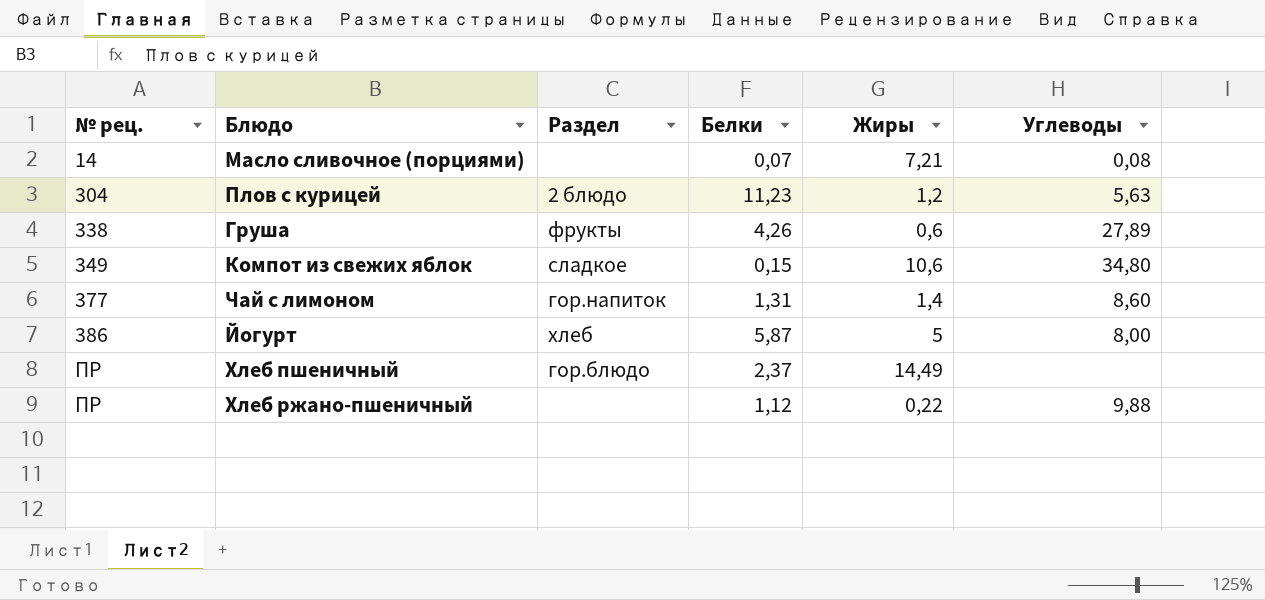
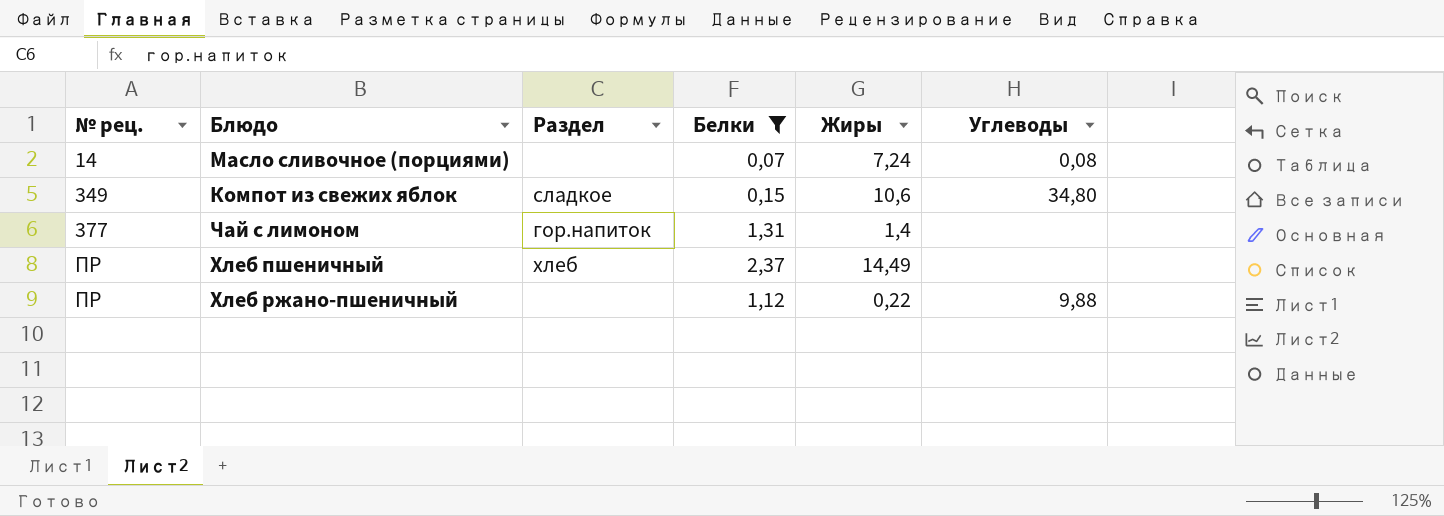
filter: none -> Белки <= 2,37
Масло сливочное (порциями) | Жиры: 7,21 -> 7,24
Чай с лимоном | Углеводы: 8,60 -> none
Хлеб пшеничный | Раздел: гор.блюдо -> хлеб

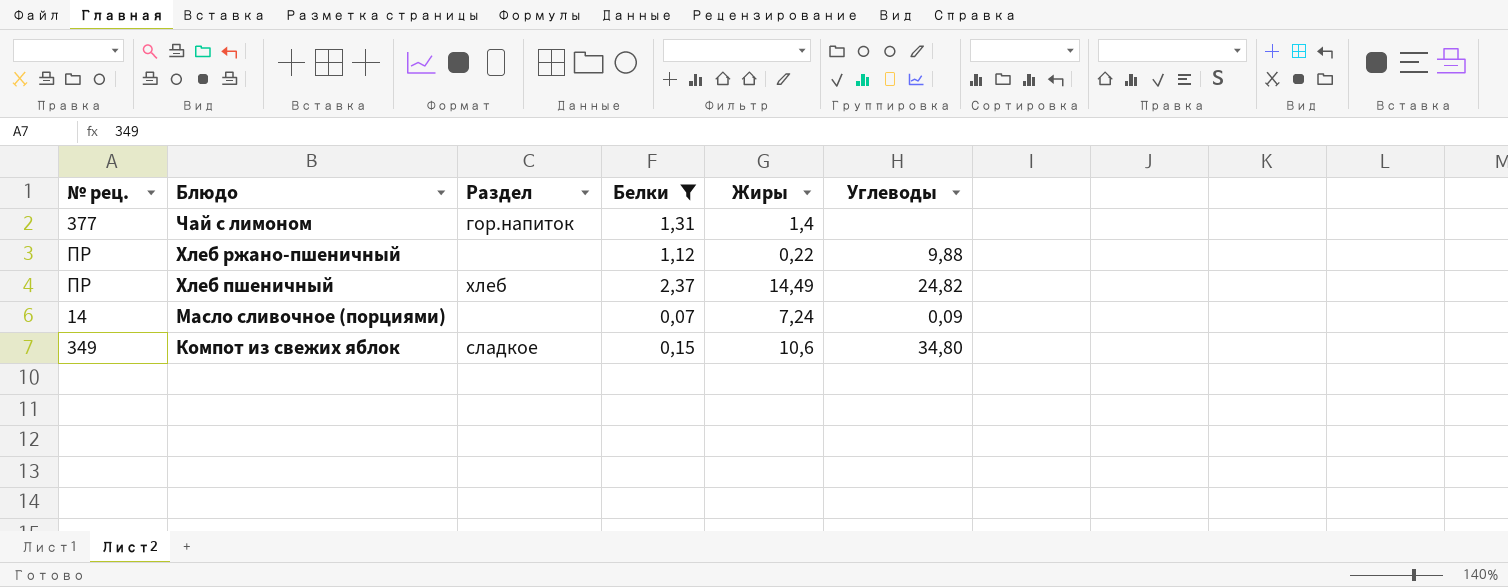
row order: № рец. ascending -> Блюдо descending
Хлеб пшеничный | Углеводы: none -> 24,82
Масло сливочное (порциями) | Углеводы: 0,08 -> 0,09

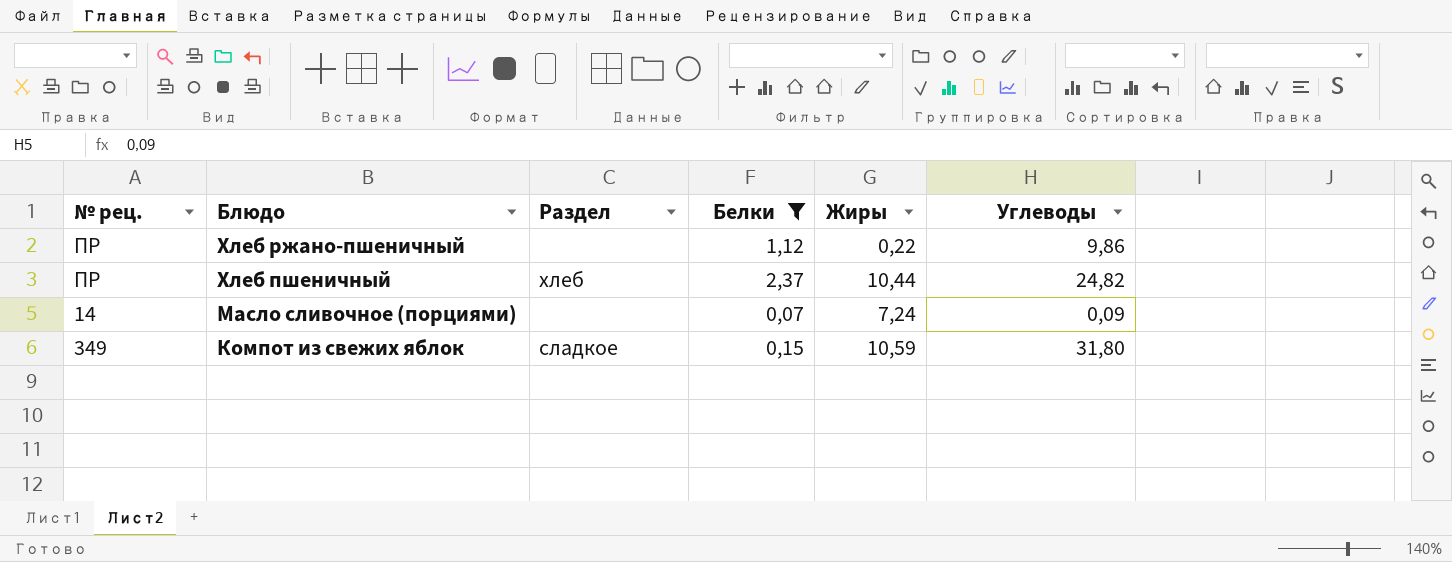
row Чай с лимоном: 377 | гор.напиток | 1,31 | 1,4 | none -> none
Хлеб ржано-пшеничный | Углеводы: 9,88 -> 9,86
Хлеб пшеничный | Жиры: 14,49 -> 10,44
Компот из свежих яблок | Жиры: 10,6 -> 10,59
Компот из свежих яблок | Углеводы: 34,80 -> 31,80

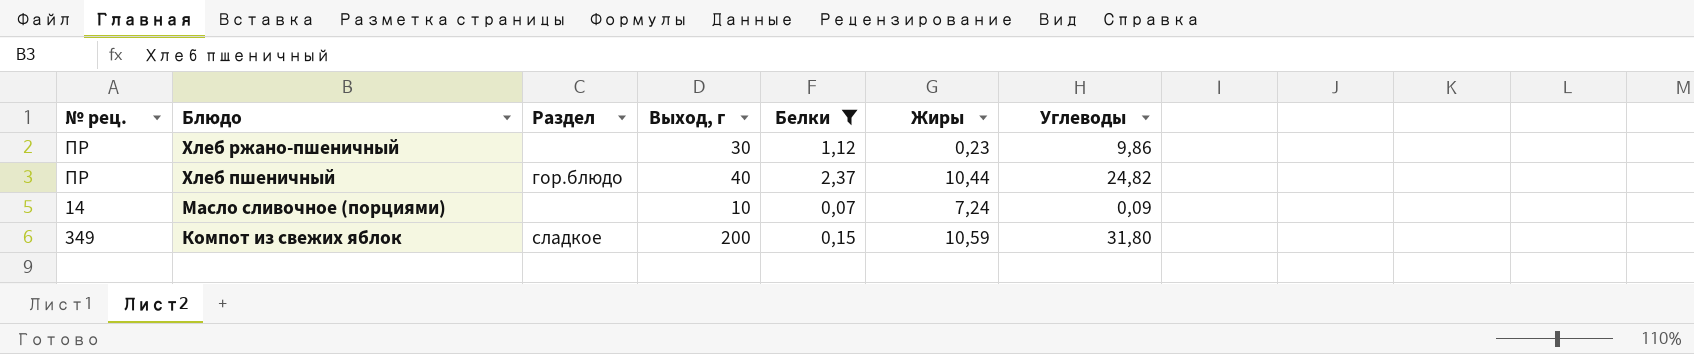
column Выход, г | position: none -> 4
Хлеб ржано-пшеничный | Жиры: 0,22 -> 0,23
Хлеб пшеничный | Раздел: хлеб -> гор.блюдо

